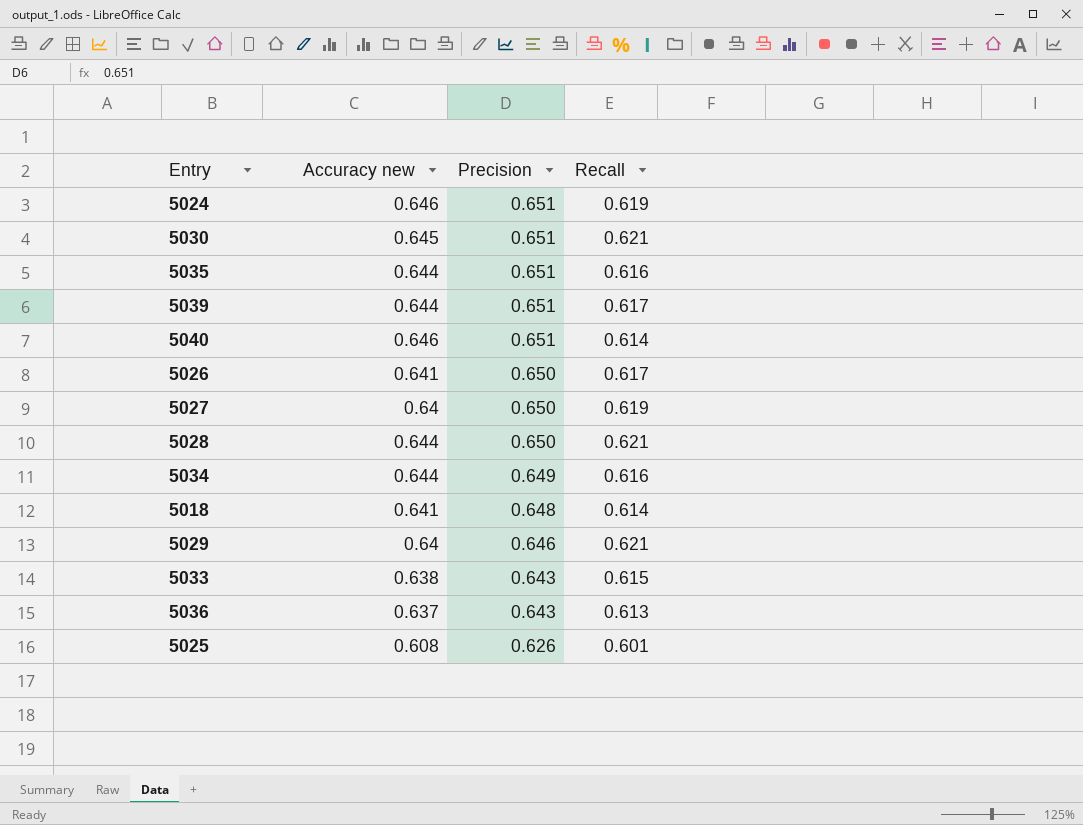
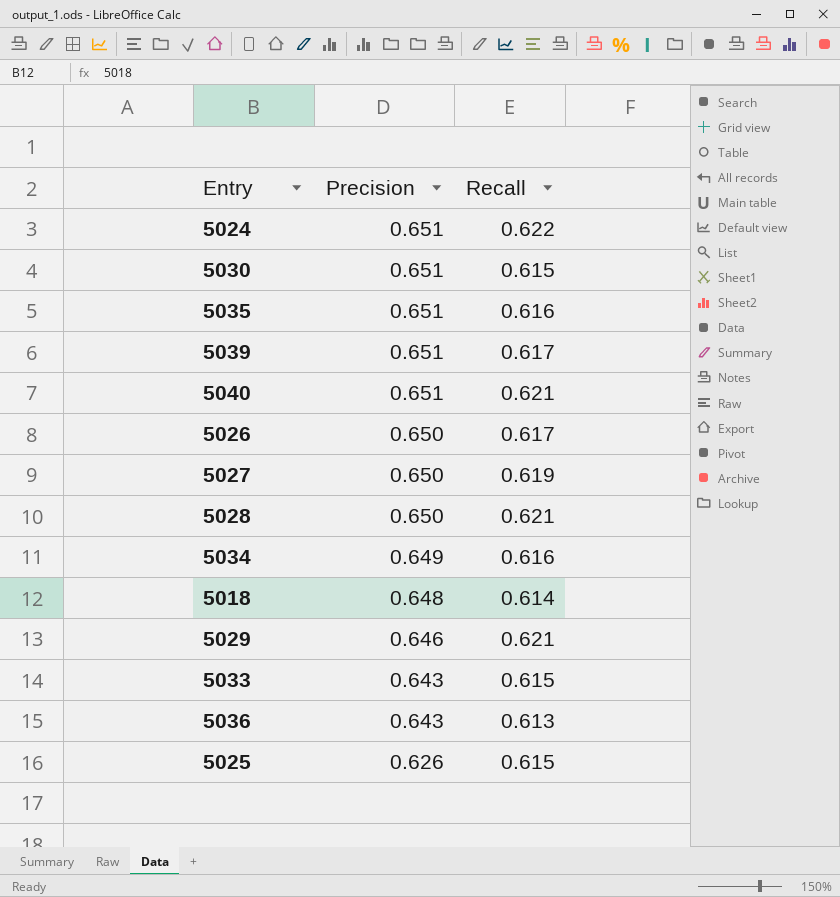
column Accuracy new | position: 2 -> none
5024 | Recall: 0.619 -> 0.622
5030 | Recall: 0.621 -> 0.615
5040 | Recall: 0.614 -> 0.621
5025 | Recall: 0.601 -> 0.615

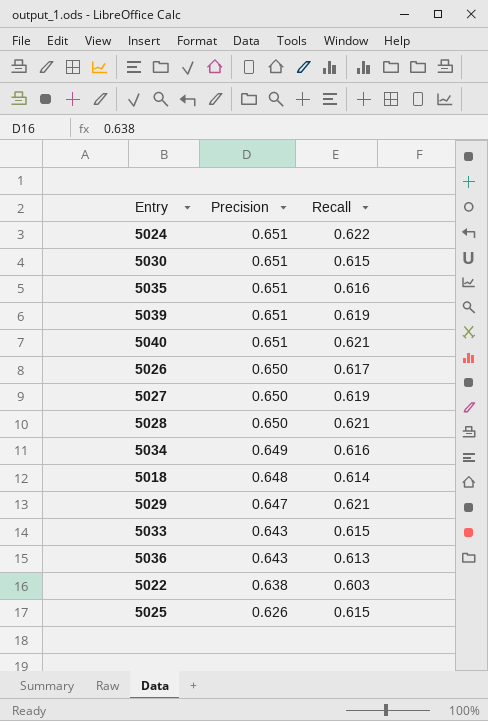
5039 | Recall: 0.617 -> 0.619
5029 | Precision: 0.646 -> 0.647
row 5022: none -> 0.638 | 0.603

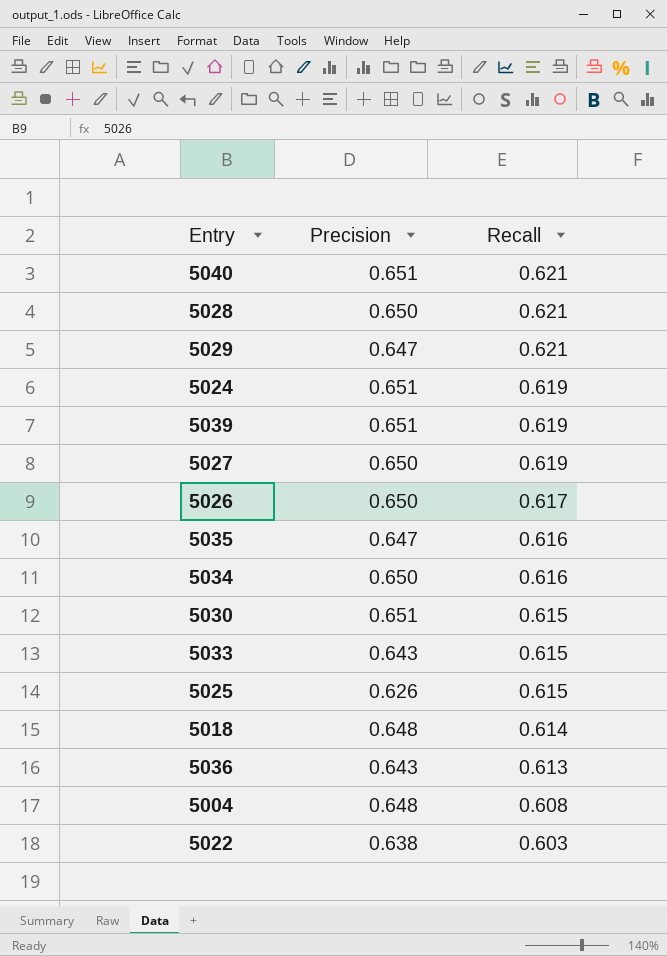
row order: Precision descending -> Recall descending
5024 | Recall: 0.622 -> 0.619
5035 | Precision: 0.651 -> 0.647
5034 | Precision: 0.649 -> 0.650
row 5004: none -> 0.648 | 0.608

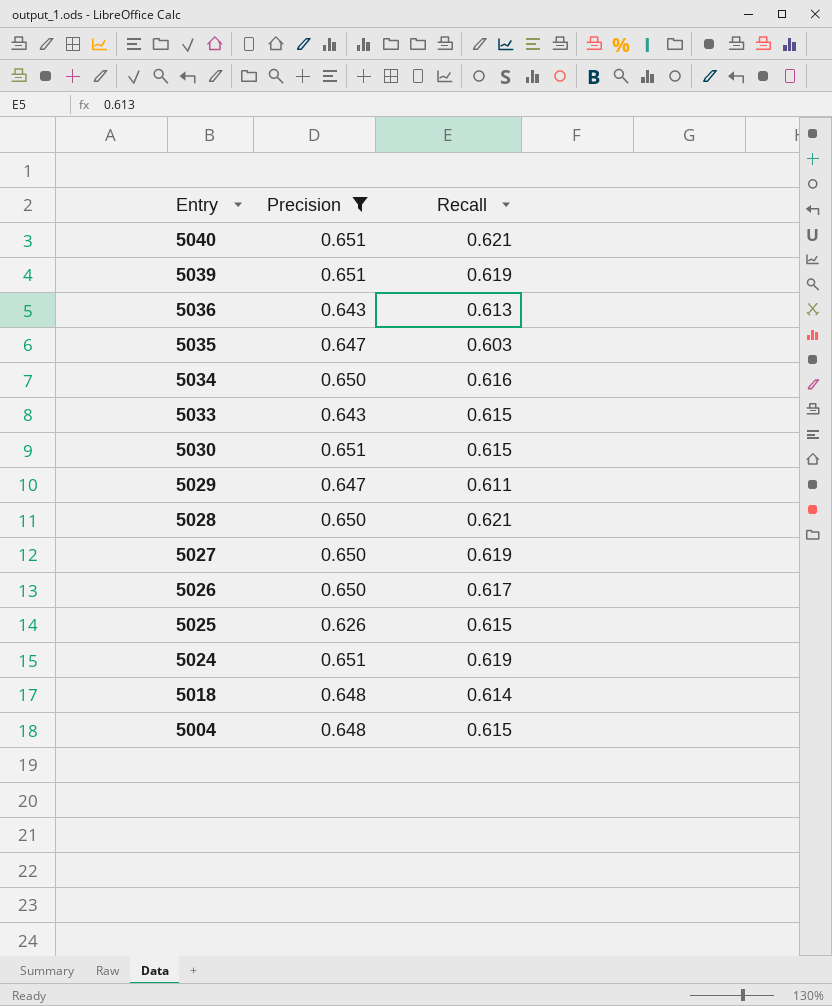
filter: none -> Precision != 0.638
row order: Recall descending -> Entry descending
5035 | Recall: 0.616 -> 0.603
5029 | Recall: 0.621 -> 0.611
5004 | Recall: 0.608 -> 0.615

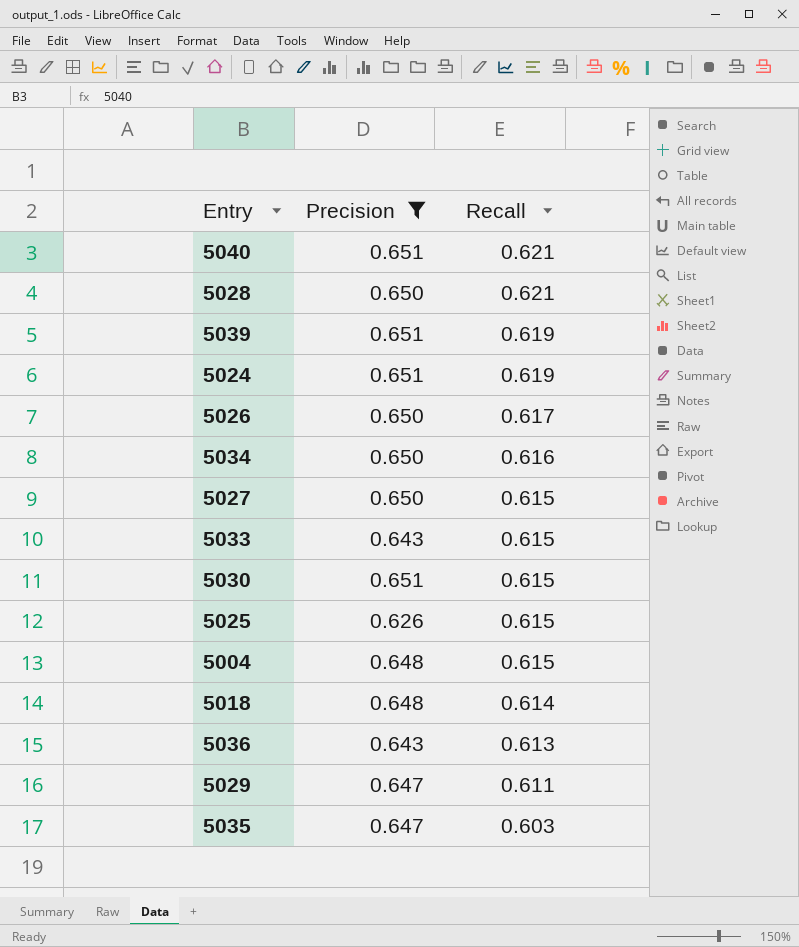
row order: Entry descending -> Recall descending
5027 | Recall: 0.619 -> 0.615

